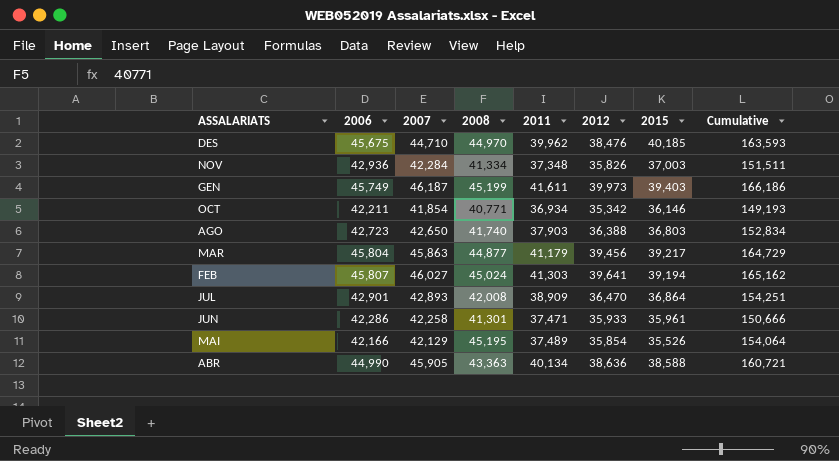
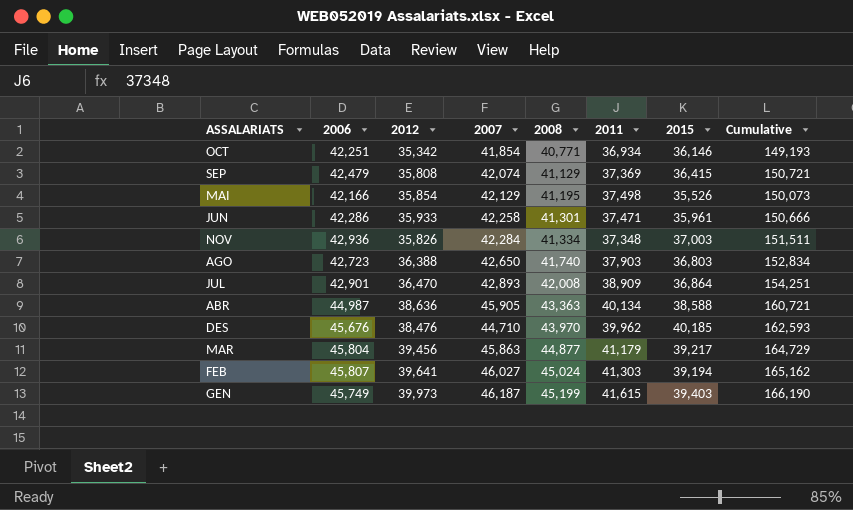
row order: none -> 2008 ascending
column 2012 | position: 6 -> 3
OCT | 2006: 42,211 -> 42,251
row SEP: none -> 42,479 | 35,808 | 42,074 | 41,129 | 37,369 | 36,415 | 150,721
MAI | 2008: 45,195 -> 41,195
MAI | 2011: 37,489 -> 37,498
MAI | Cumulative: 154,064 -> 150,073
ABR | 2006: 44,990 -> 44,987
DES | 2006: 45,675 -> 45,676
DES | 2008: 44,970 -> 43,970
DES | Cumulative: 163,593 -> 162,593
GEN | 2011: 41,611 -> 41,615
GEN | Cumulative: 166,186 -> 166,190

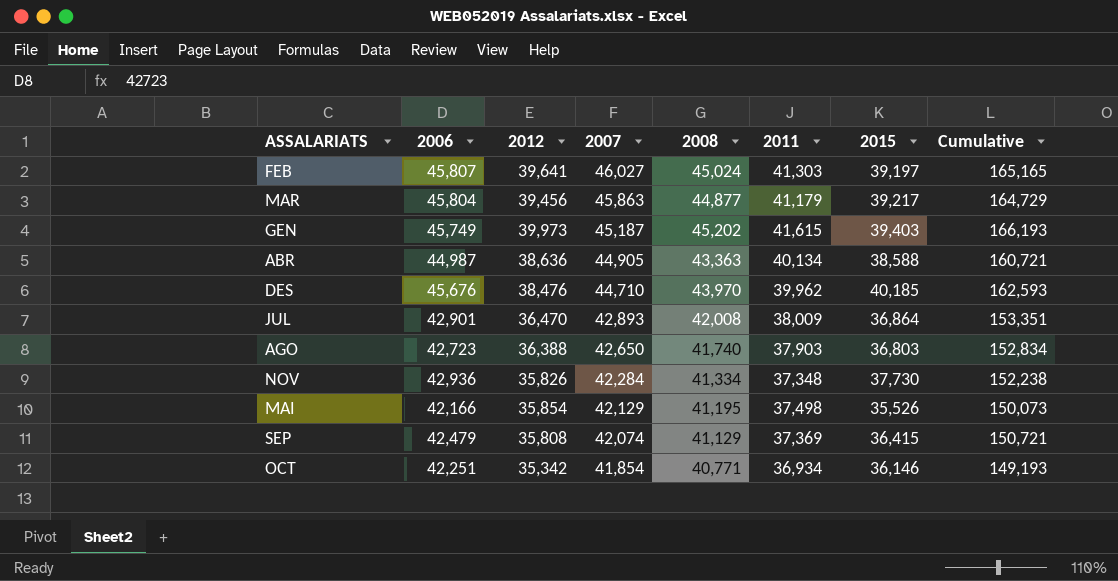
row order: 2008 ascending -> 2007 descending
row JUN: 42,286 | 35,933 | 42,258 | 41,301 | 37,471 | 35,961 | 150,666 -> none
FEB | 2015: 39,194 -> 39,197
FEB | Cumulative: 165,162 -> 165,165
GEN | 2007: 46,187 -> 45,187
GEN | 2008: 45,199 -> 45,202
GEN | Cumulative: 166,190 -> 166,193
ABR | 2007: 45,905 -> 44,905
JUL | 2011: 38,909 -> 38,009
JUL | Cumulative: 154,251 -> 153,351
NOV | 2015: 37,003 -> 37,730
NOV | Cumulative: 151,511 -> 152,238

